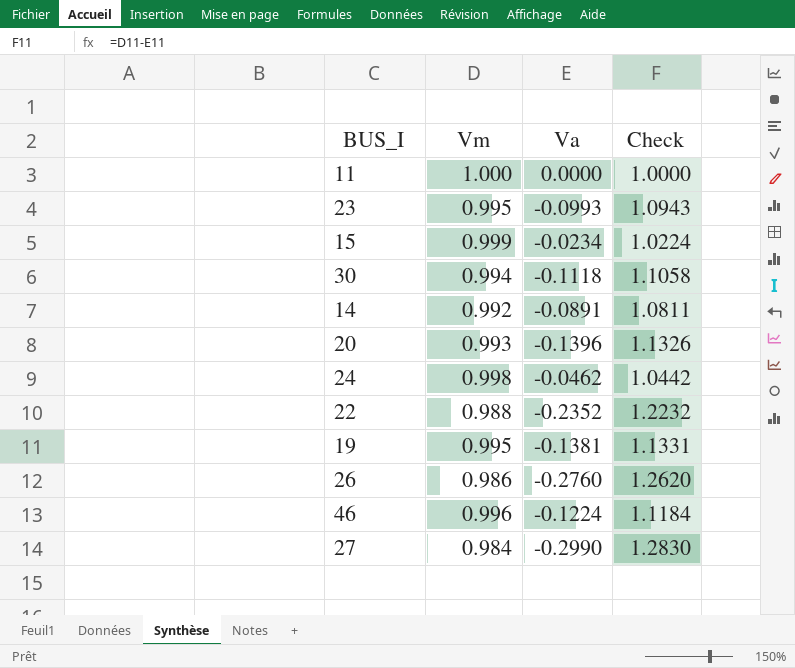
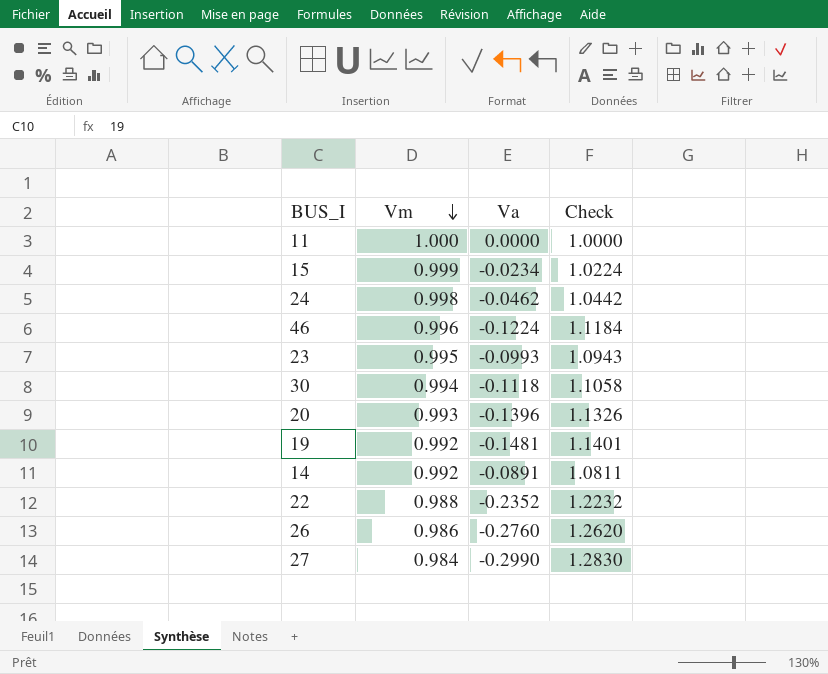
row order: none -> Vm descending
19 | Vm: 0.995 -> 0.992
19 | Va: -0.1381 -> -0.1481
19 | Check: 1.1331 -> 1.1401

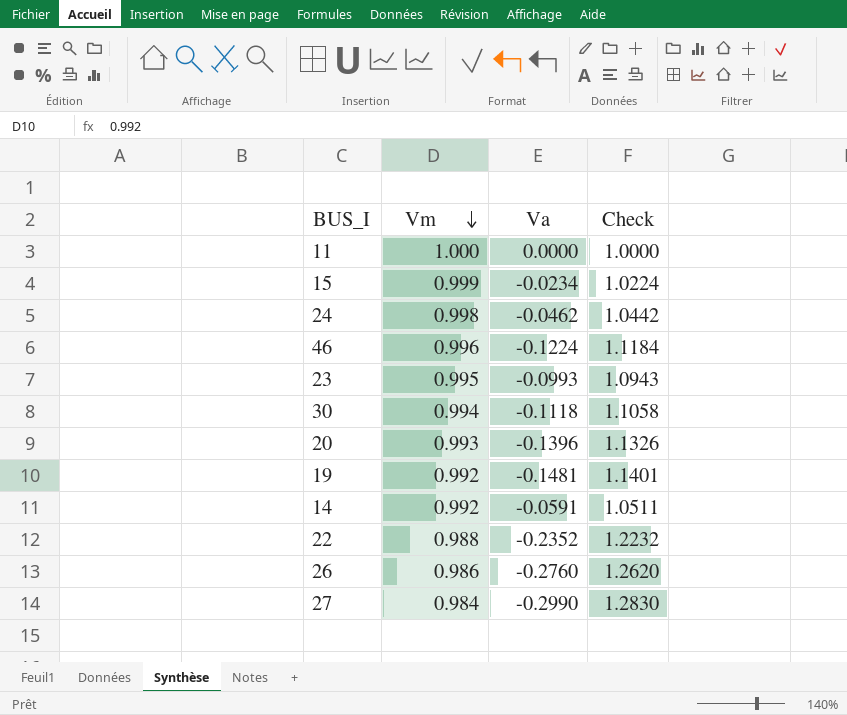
14 | Va: -0.0891 -> -0.0591
14 | Check: 1.0811 -> 1.0511

